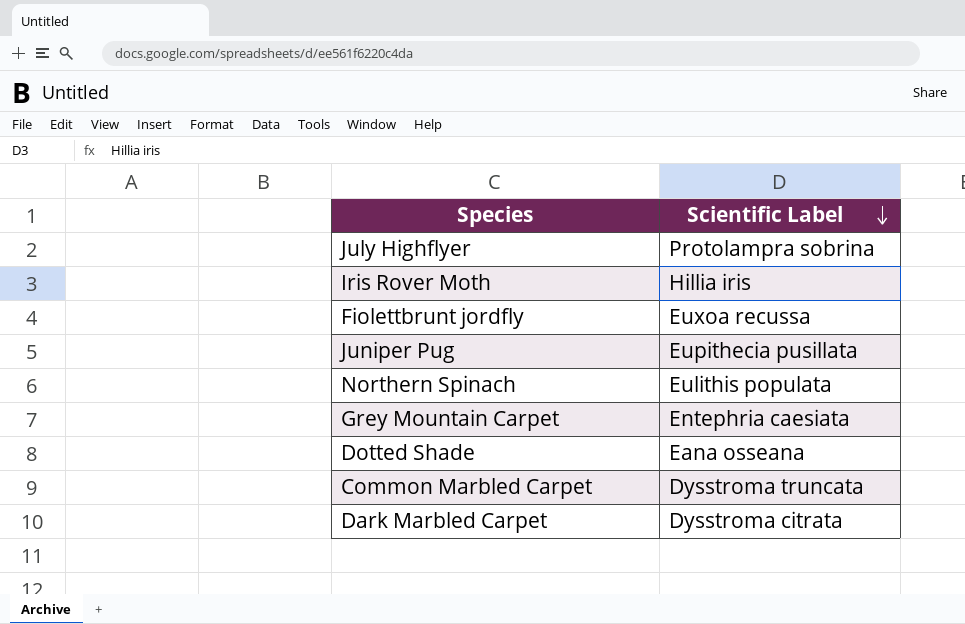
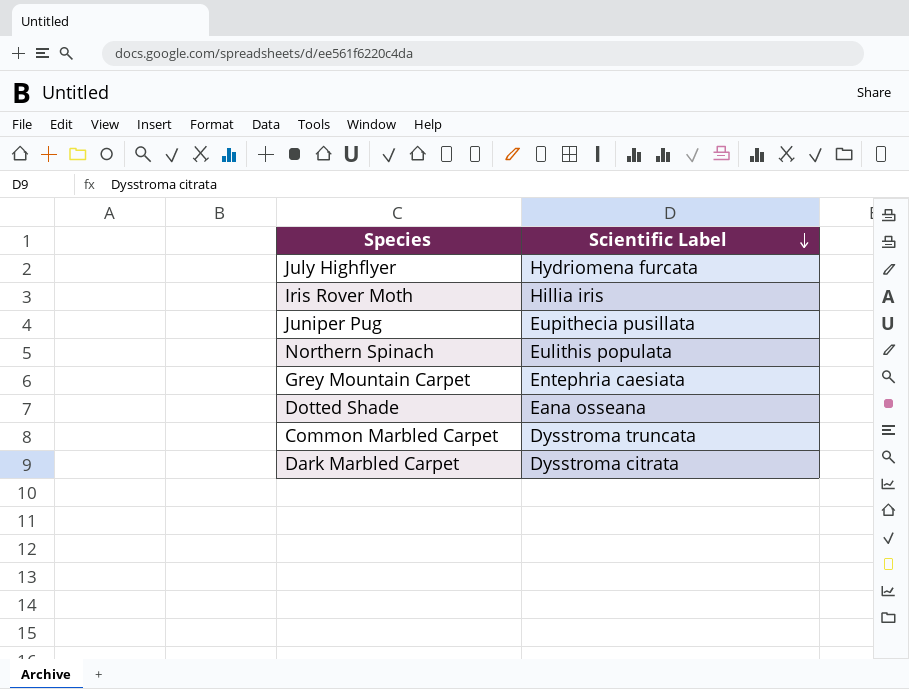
row Fiolettbrunt jordfly: Euxoa recussa -> none
July Highflyer | Scientific Label: Protolampra sobrina -> Hydriomena furcata

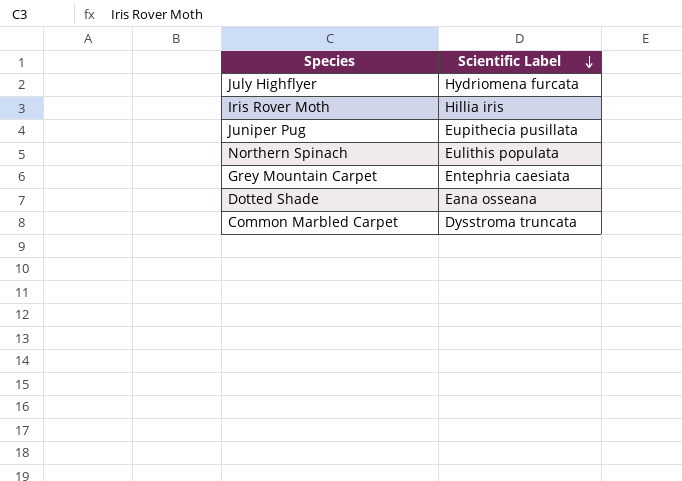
row Dark Marbled Carpet: Dysstroma citrata -> none

